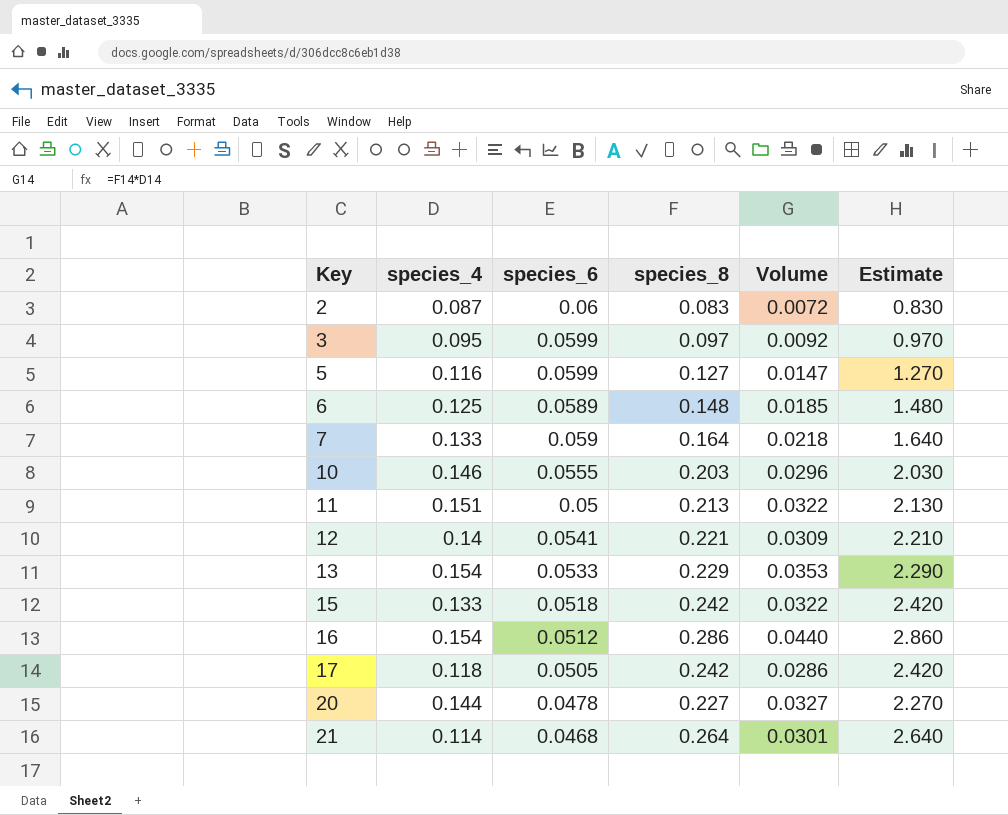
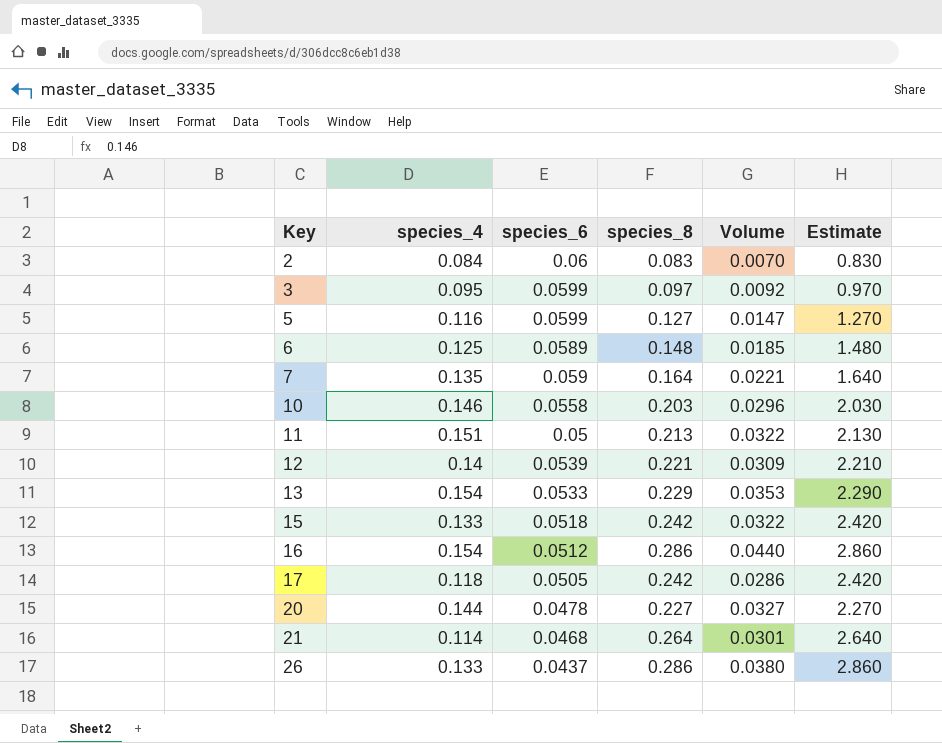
2 | species_4: 0.087 -> 0.084
2 | Volume: 0.0072 -> 0.0070
7 | species_4: 0.133 -> 0.135
7 | Volume: 0.0218 -> 0.0221
10 | species_6: 0.0555 -> 0.0558
12 | species_6: 0.0541 -> 0.0539
row 26: none -> 0.133 | 0.0437 | 0.286 | 0.0380 | 2.860

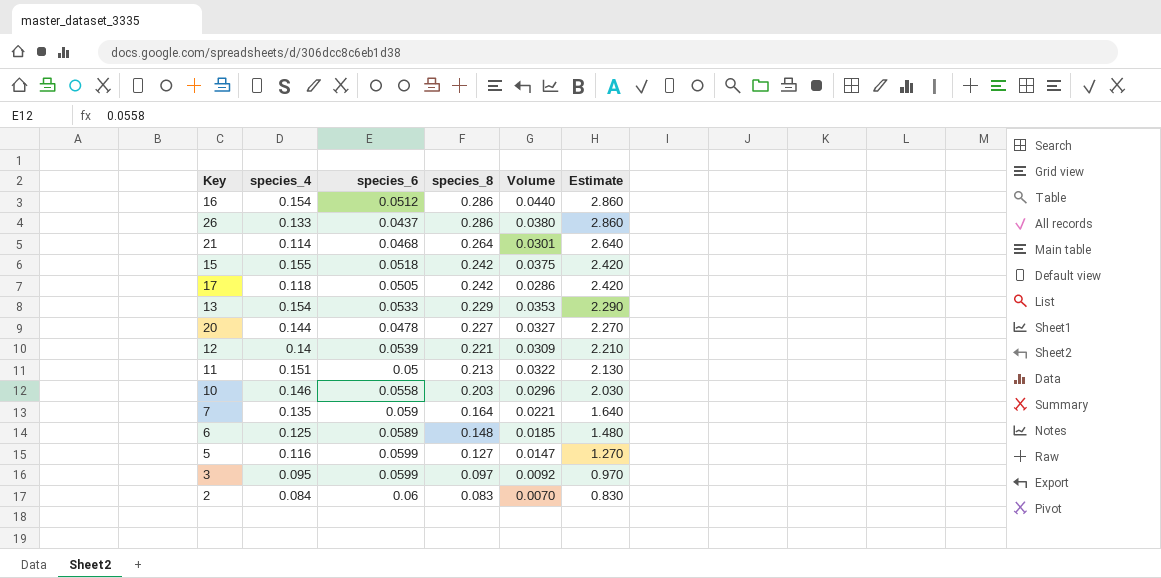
row order: Key ascending -> species_8 descending
15 | species_4: 0.133 -> 0.155
15 | Volume: 0.0322 -> 0.0375

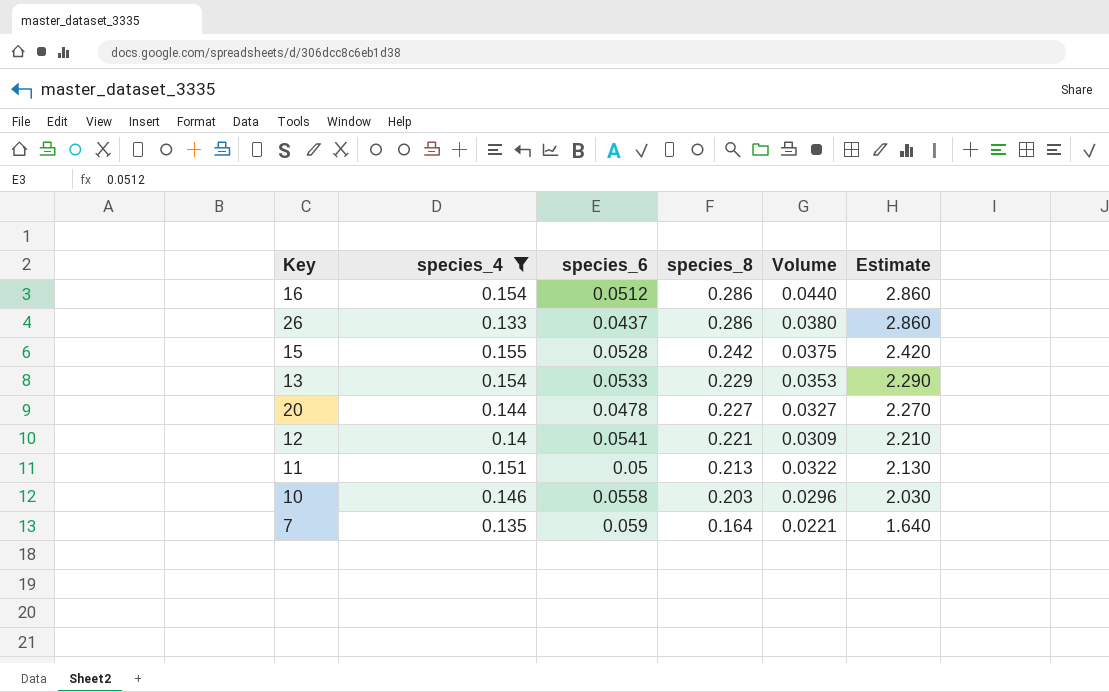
filter: none -> species_4 >= 0.133
15 | species_6: 0.0518 -> 0.0528
12 | species_6: 0.0539 -> 0.0541

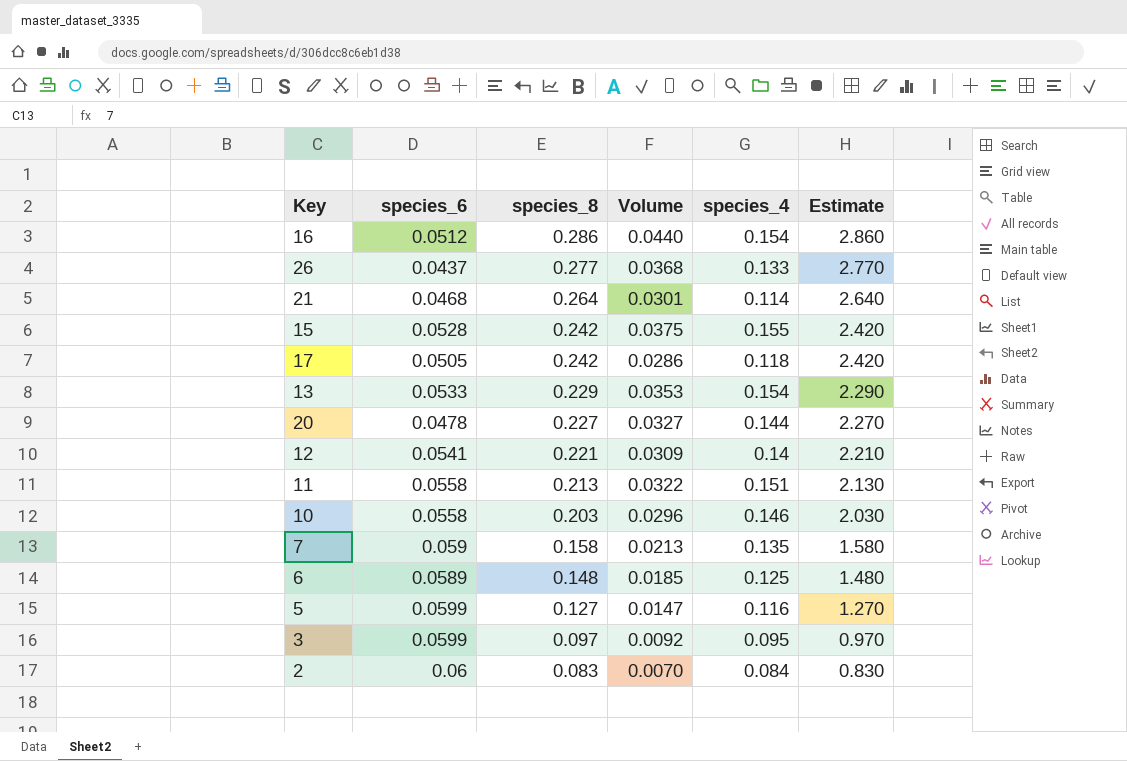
filter: species_4 >= 0.133 -> none
column species_4 | position: 2 -> 5
26 | species_8: 0.286 -> 0.277
26 | Volume: 0.0380 -> 0.0368
26 | Estimate: 2.860 -> 2.770
11 | species_6: 0.05 -> 0.0558
7 | species_8: 0.164 -> 0.158
7 | Volume: 0.0221 -> 0.0213
7 | Estimate: 1.640 -> 1.580

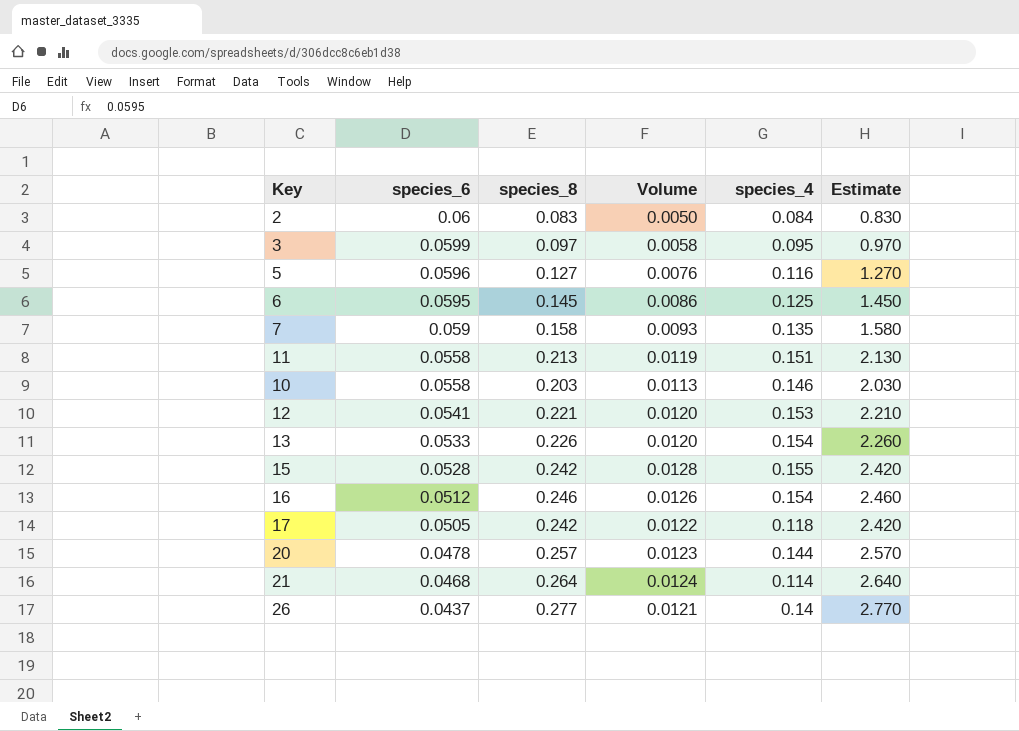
row order: species_8 descending -> species_6 descending
column Volume | formula: [species_8] * [species_4] -> [species_6] * [species_8]
5 | species_6: 0.0599 -> 0.0596
6 | species_6: 0.0589 -> 0.0595
6 | species_8: 0.148 -> 0.145
6 | Estimate: 1.480 -> 1.450
12 | species_4: 0.14 -> 0.153
13 | species_8: 0.229 -> 0.226
13 | Estimate: 2.290 -> 2.260
16 | species_8: 0.286 -> 0.246
16 | Estimate: 2.860 -> 2.460
20 | species_8: 0.227 -> 0.257
20 | Estimate: 2.270 -> 2.570
26 | species_4: 0.133 -> 0.14

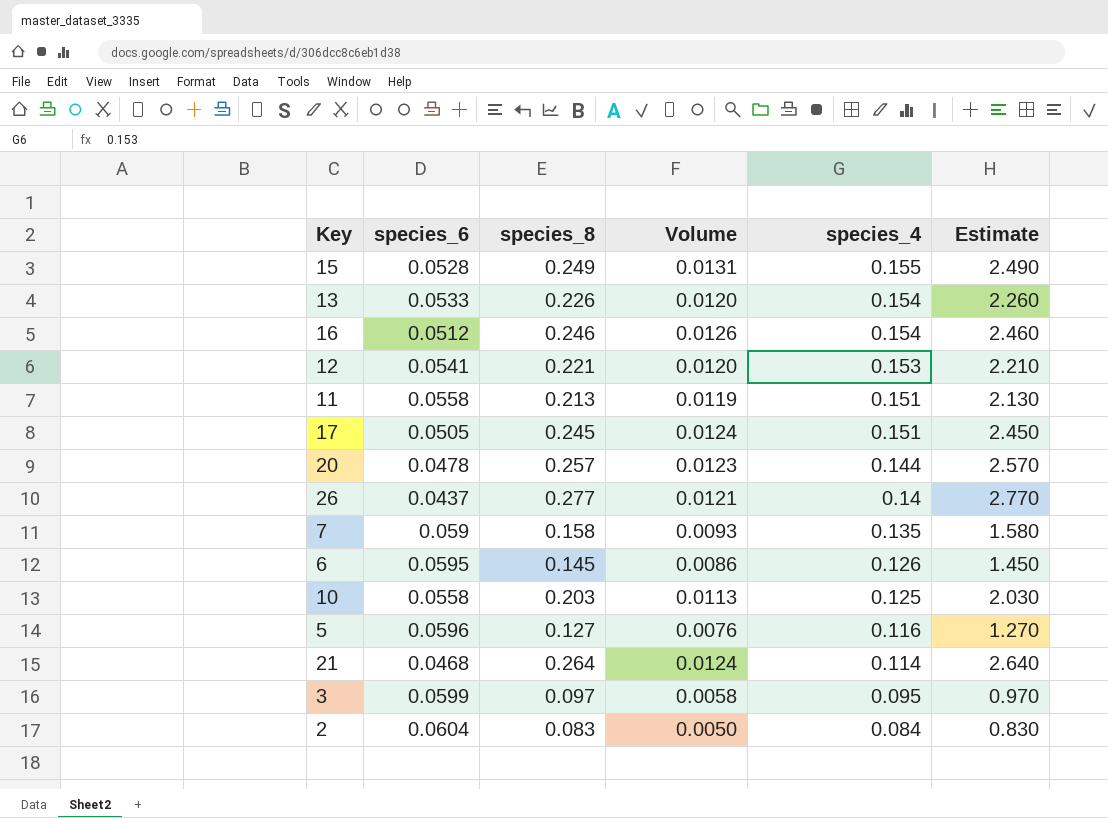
row order: species_6 descending -> species_4 descending
15 | species_8: 0.242 -> 0.249
15 | Volume: 0.0128 -> 0.0131
15 | Estimate: 2.420 -> 2.490
17 | species_8: 0.242 -> 0.245
17 | Volume: 0.0122 -> 0.0124
17 | species_4: 0.118 -> 0.151
17 | Estimate: 2.420 -> 2.450
6 | species_4: 0.125 -> 0.126
10 | species_4: 0.146 -> 0.125
2 | species_6: 0.06 -> 0.0604

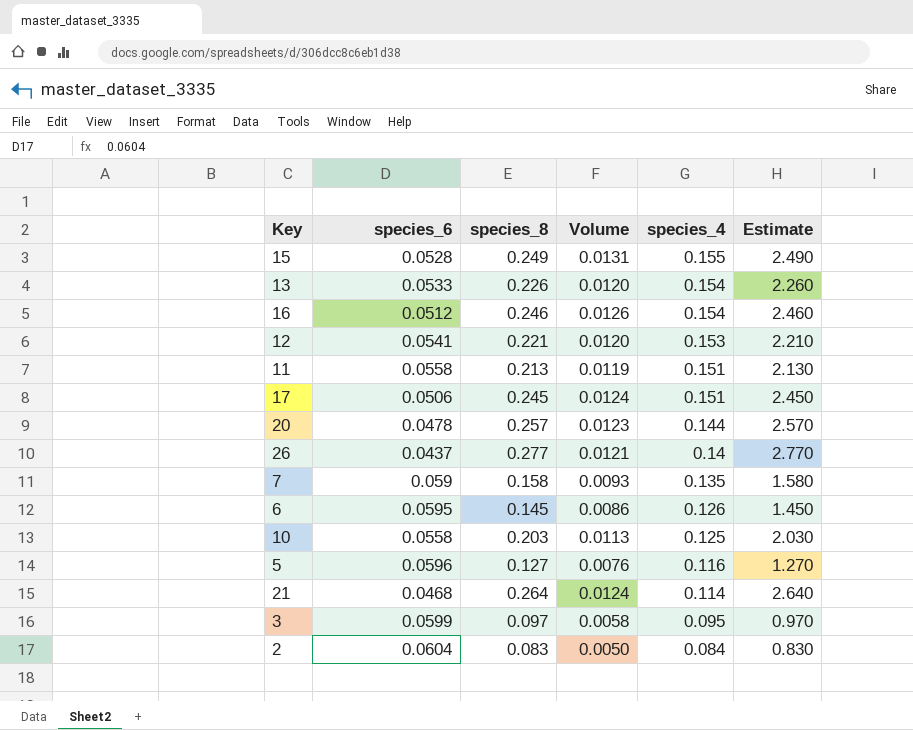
17 | species_6: 0.0505 -> 0.0506

